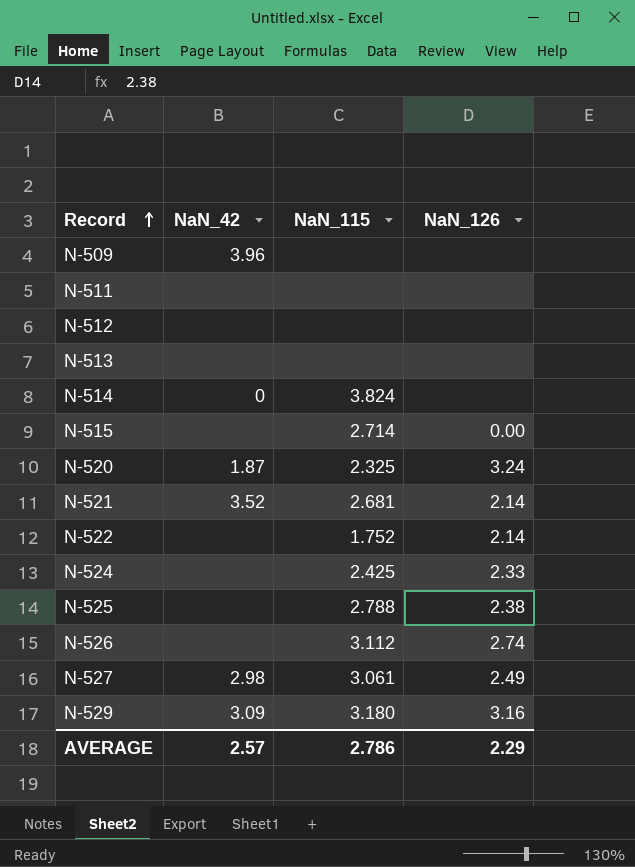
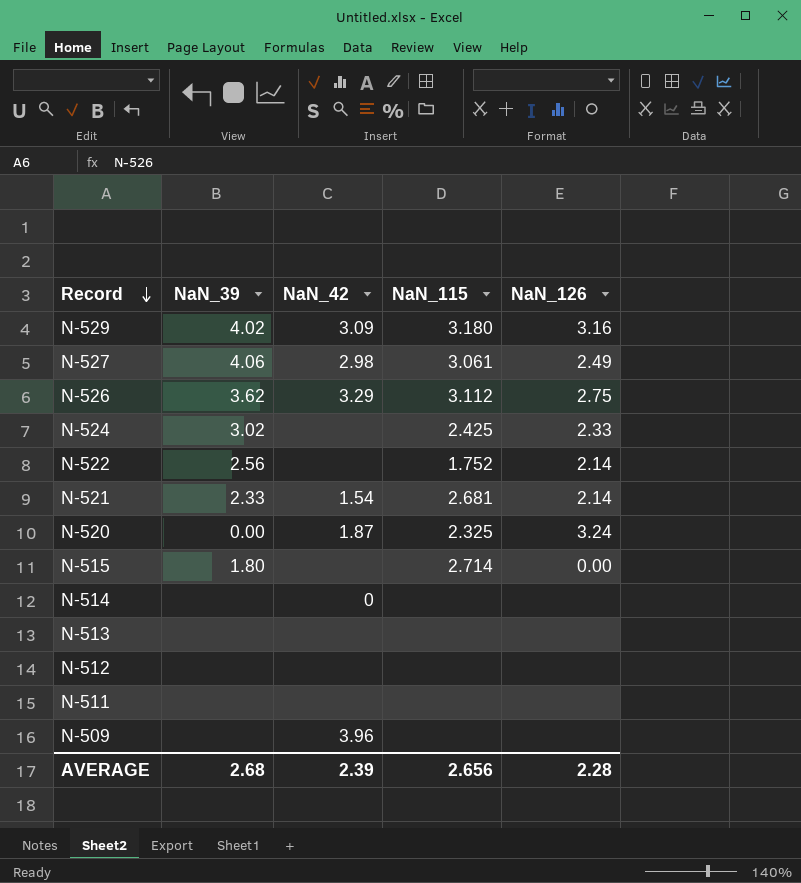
row order: Record ascending -> Record descending
column NaN_39 | position: none -> 2
row N-525: none | 2.788 | 2.38 -> none
N-526 | NaN_42: none -> 3.29
N-526 | NaN_126: 2.74 -> 2.75
N-521 | NaN_42: 3.52 -> 1.54
N-514 | NaN_115: 3.824 -> none
AVERAGE | NaN_42: 2.57 -> 2.39
AVERAGE | NaN_115: 2.786 -> 2.656
AVERAGE | NaN_126: 2.29 -> 2.28

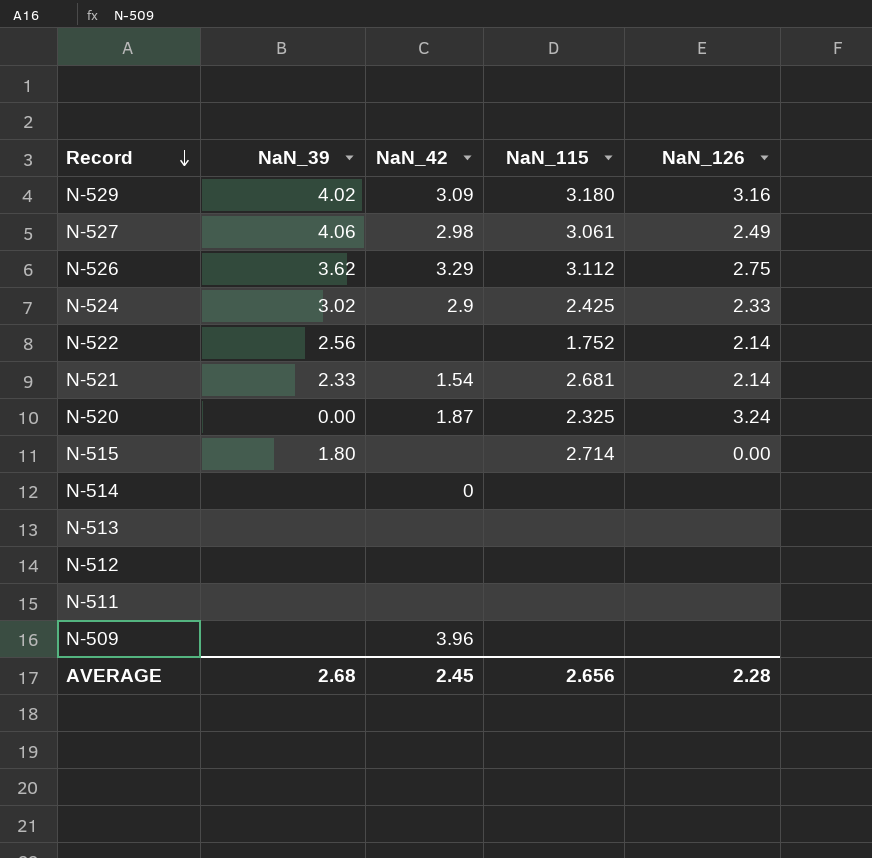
N-524 | NaN_42: none -> 2.9
AVERAGE | NaN_42: 2.39 -> 2.45

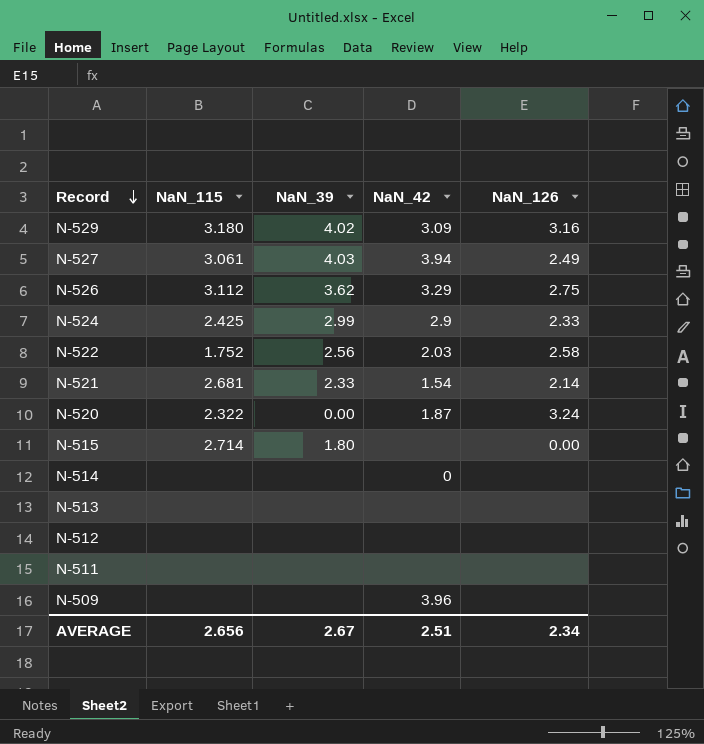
column NaN_115 | position: 4 -> 2
N-527 | NaN_39: 4.06 -> 4.03
N-527 | NaN_42: 2.98 -> 3.94
N-524 | NaN_39: 3.02 -> 2.99
N-522 | NaN_42: none -> 2.03
N-522 | NaN_126: 2.14 -> 2.58
N-520 | NaN_115: 2.325 -> 2.322
AVERAGE | NaN_39: 2.68 -> 2.67
AVERAGE | NaN_42: 2.45 -> 2.51
AVERAGE | NaN_126: 2.28 -> 2.34

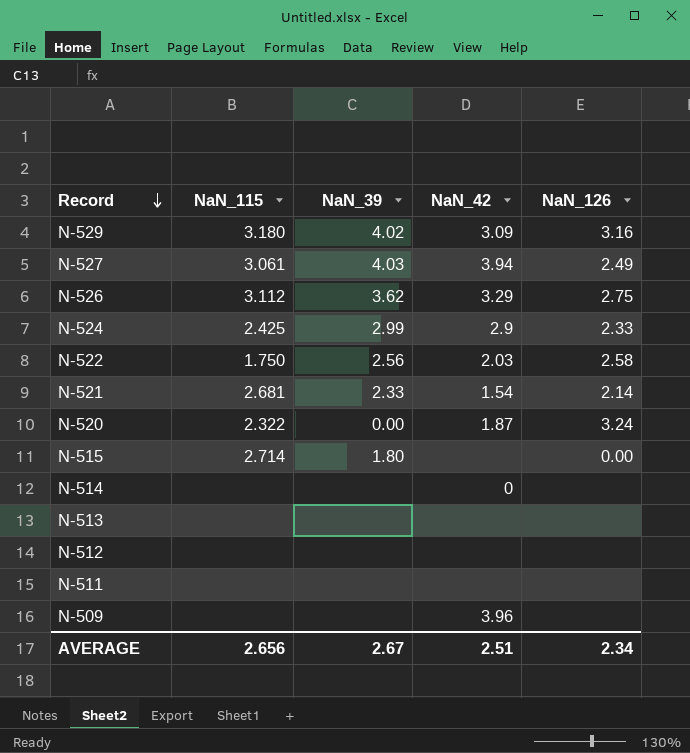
N-522 | NaN_115: 1.752 -> 1.750

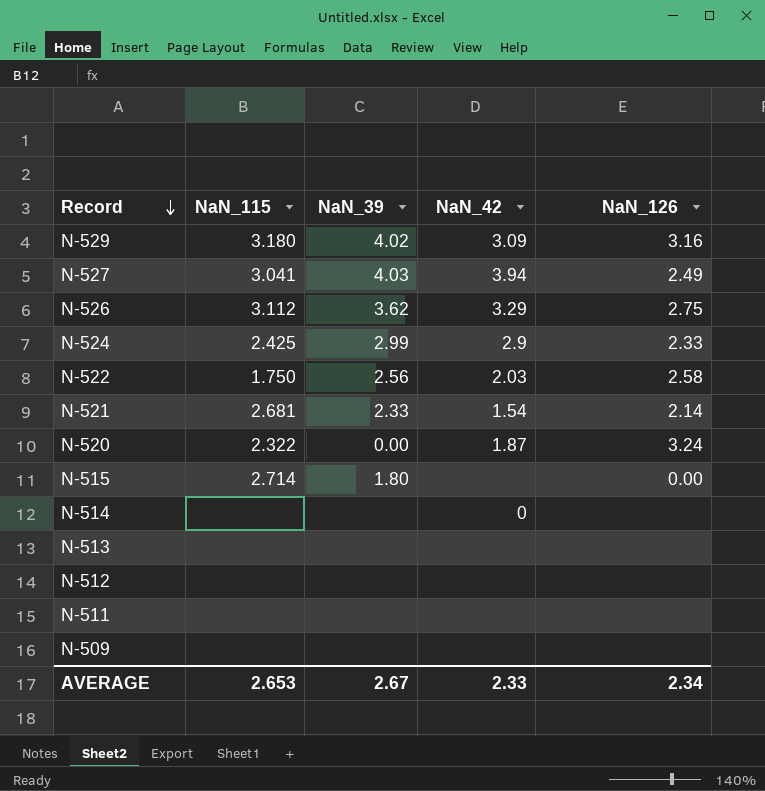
N-527 | NaN_115: 3.061 -> 3.041
N-509 | NaN_42: 3.96 -> none
AVERAGE | NaN_115: 2.656 -> 2.653
AVERAGE | NaN_42: 2.51 -> 2.33

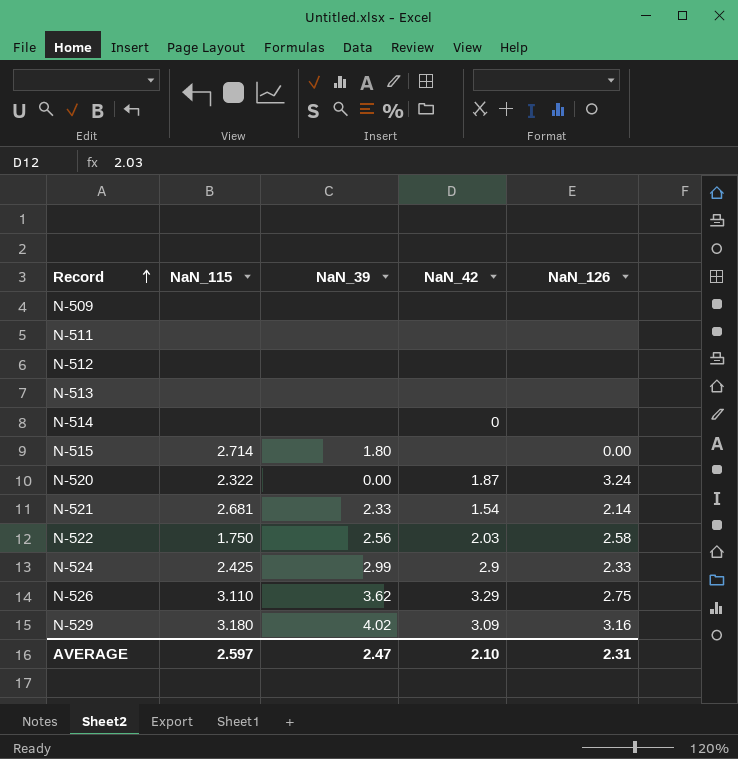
row order: Record descending -> Record ascending
row N-527: 3.041 | 4.03 | 3.94 | 2.49 -> none
N-526 | NaN_115: 3.112 -> 3.110
AVERAGE | NaN_115: 2.653 -> 2.597
AVERAGE | NaN_39: 2.67 -> 2.47
AVERAGE | NaN_42: 2.33 -> 2.10
AVERAGE | NaN_126: 2.34 -> 2.31

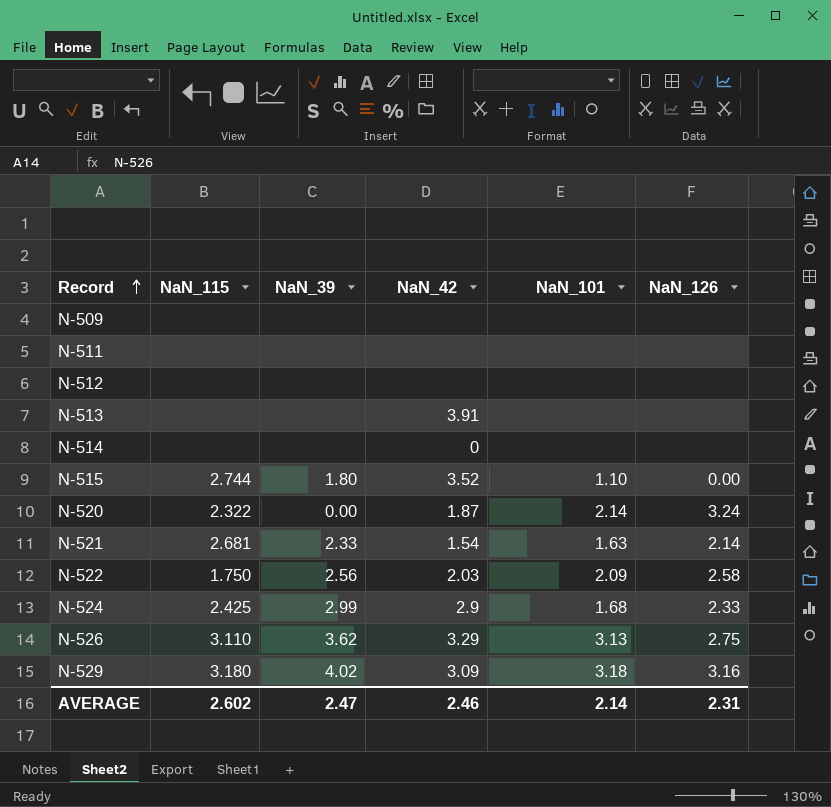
column NaN_101 | position: none -> 5
N-513 | NaN_42: none -> 3.91
N-515 | NaN_115: 2.714 -> 2.744
N-515 | NaN_42: none -> 3.52
AVERAGE | NaN_115: 2.597 -> 2.602
AVERAGE | NaN_42: 2.10 -> 2.46

